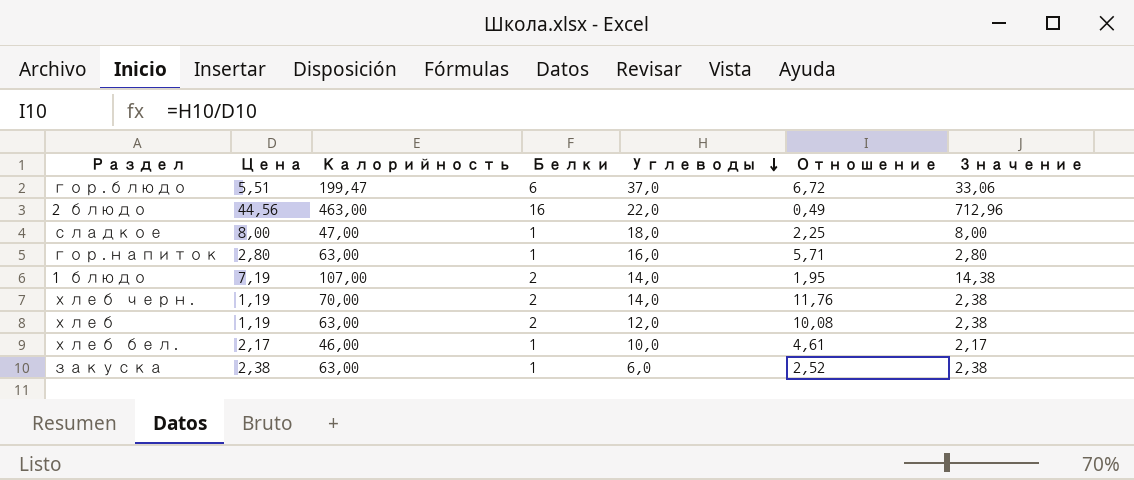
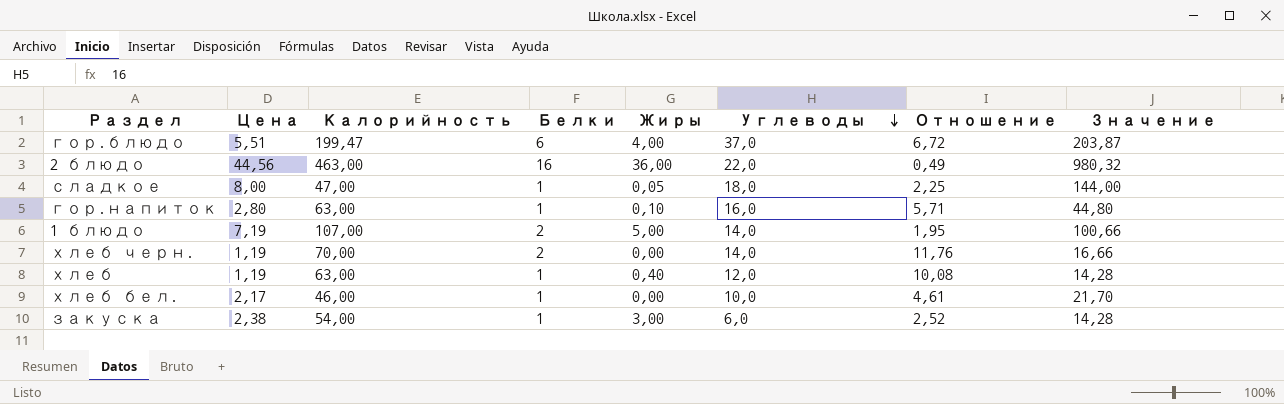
column Жиры | position: none -> 5
column Значение | formula: [Цена] * [Белки] -> [Цена] * [Углеводы]
хлеб | Белки: 2 -> 1
закуска | Калорийность: 63,00 -> 54,00

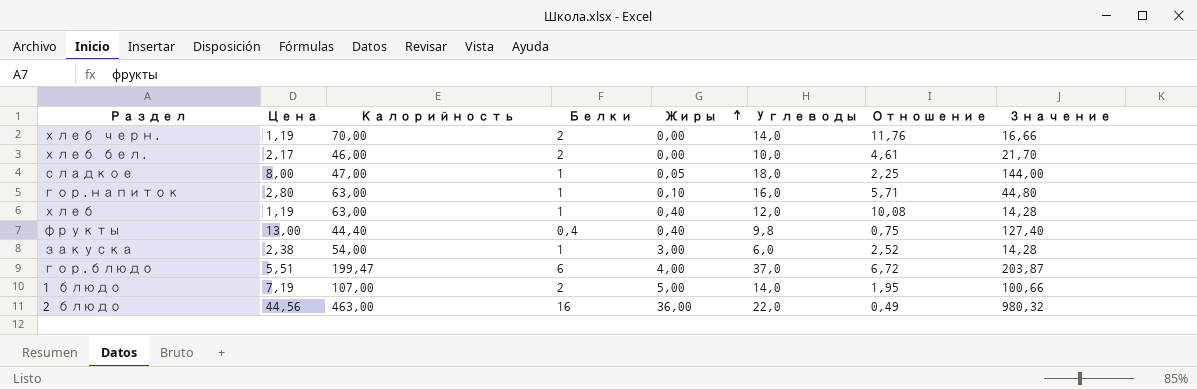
row order: Углеводы descending -> Жиры ascending
хлеб бел. | Белки: 1 -> 2
row фрукты: none -> 13,00 | 44,40 | 0,4 | 0,40 | 9,8 | 0,75 | 127,40

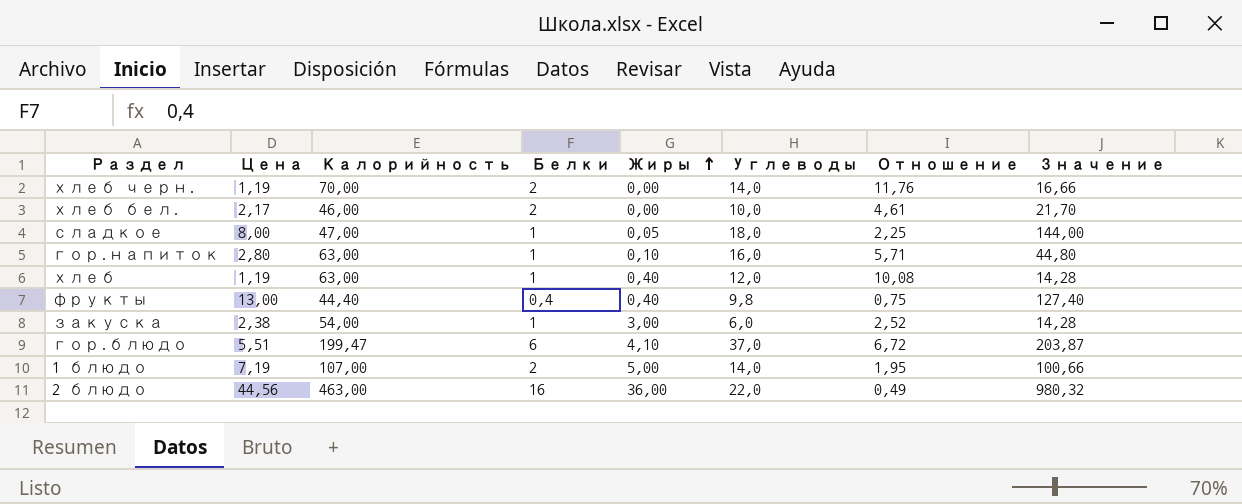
гор.блюдо | Жиры: 4,00 -> 4,10

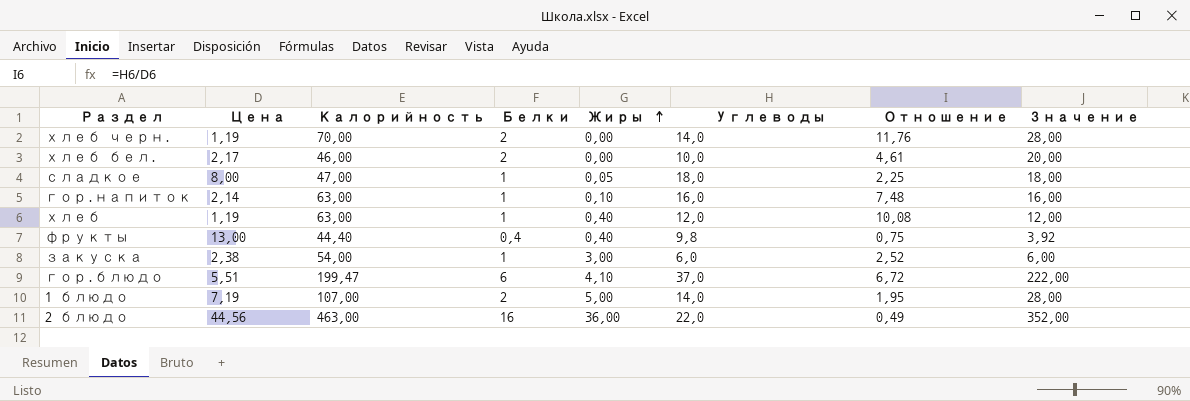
column Значение | formula: [Цена] * [Углеводы] -> [Белки] * [Углеводы]
гор.напиток | Цена: 2,80 -> 2,14
гор.напиток | Отношение: 5,71 -> 7,48

